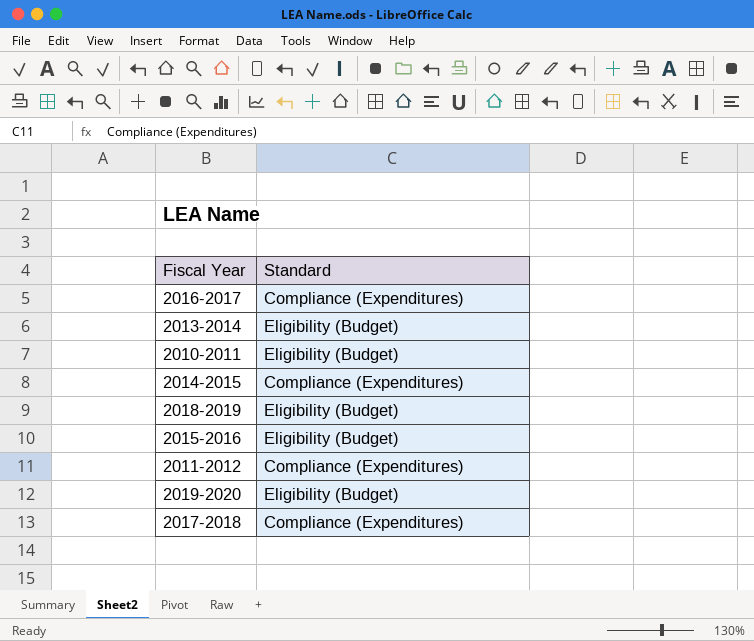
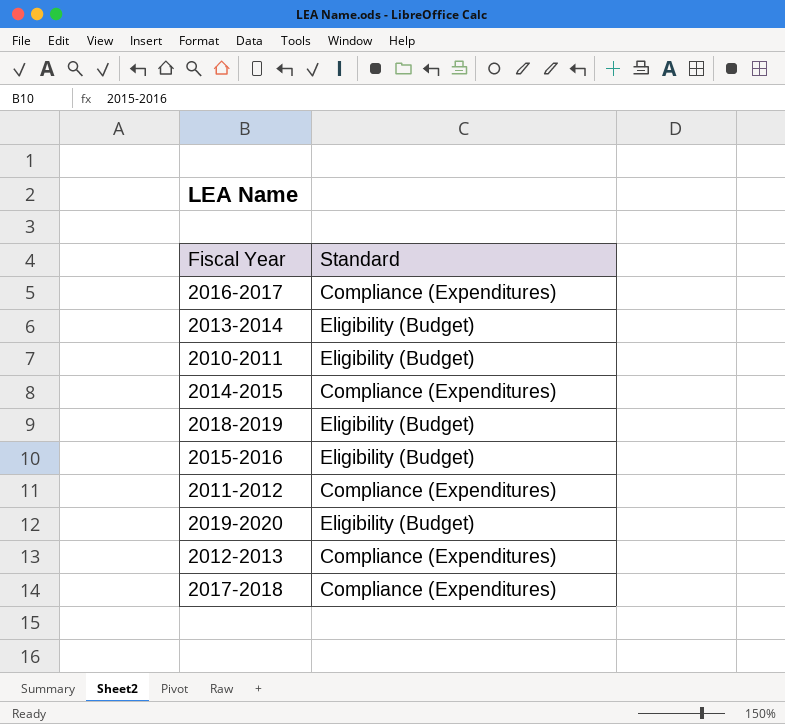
row 2012-2013: none -> Compliance (Expenditures)

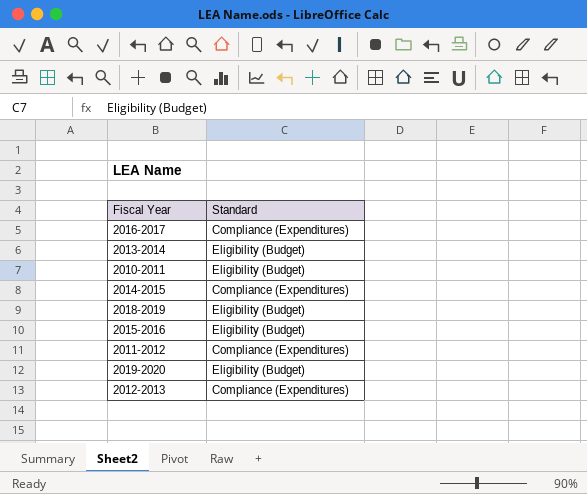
row 2017-2018: Compliance (Expenditures) -> none

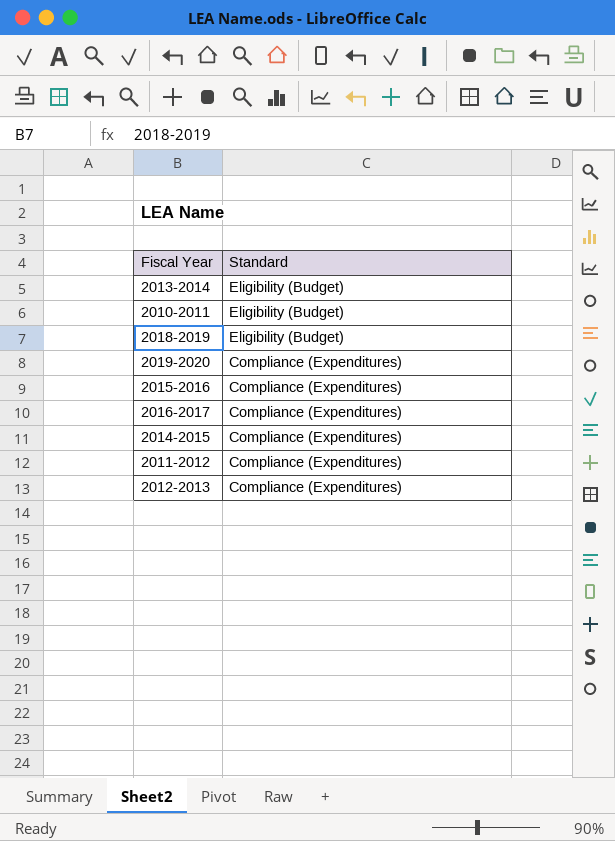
row order: none -> Standard descending
2019-2020 | Standard: Eligibility (Budget) -> Compliance (Expenditures)
2015-2016 | Standard: Eligibility (Budget) -> Compliance (Expenditures)

